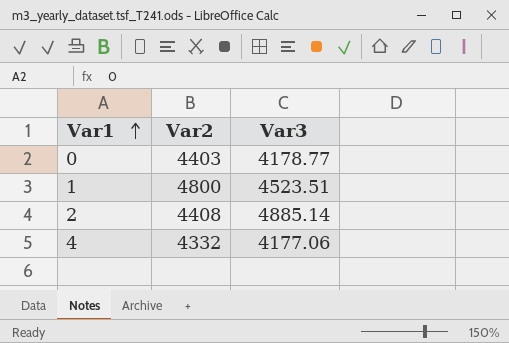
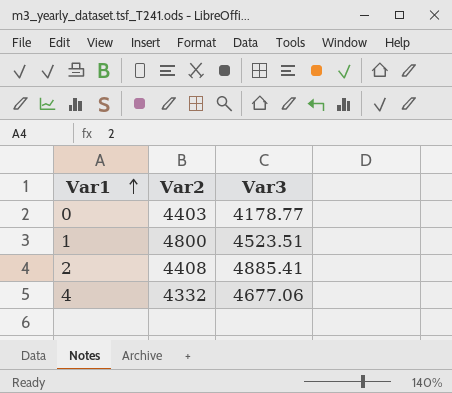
2 | Var3: 4885.14 -> 4885.41
4 | Var3: 4177.06 -> 4677.06

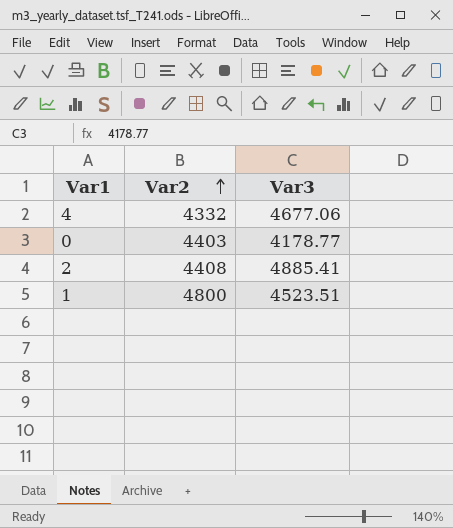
row order: Var1 ascending -> Var2 ascending

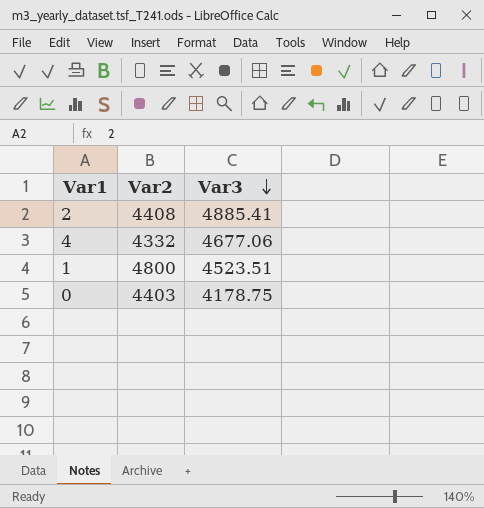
row order: Var2 ascending -> Var3 descending
0 | Var3: 4178.77 -> 4178.75

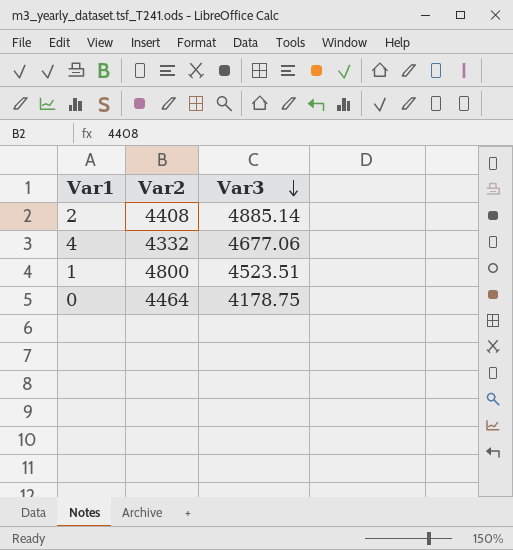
2 | Var3: 4885.41 -> 4885.14
0 | Var2: 4403 -> 4464

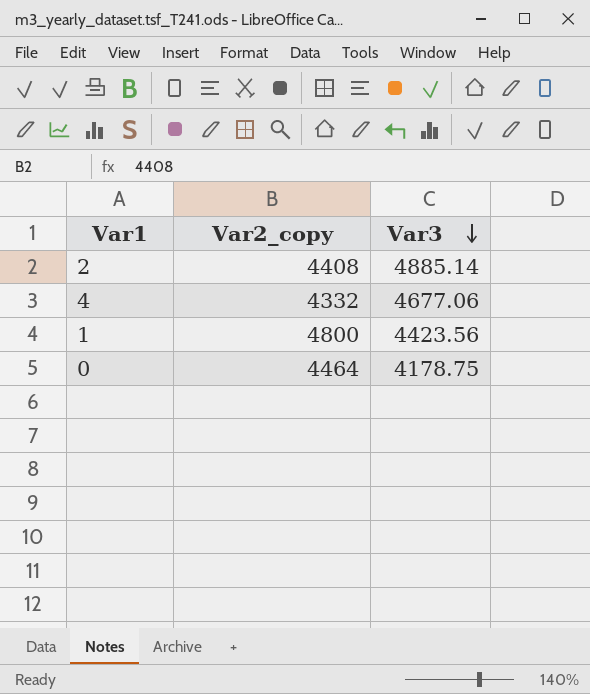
column name: Var2 -> Var2_copy
1 | Var3: 4523.51 -> 4423.56

